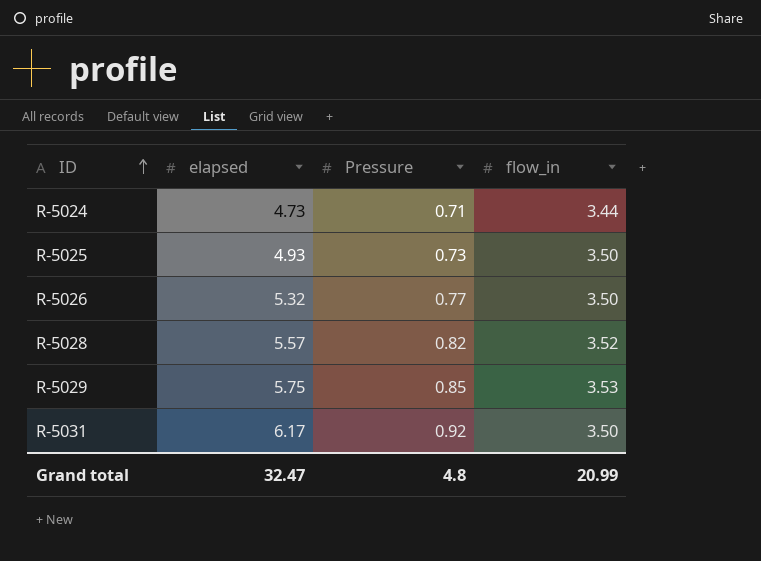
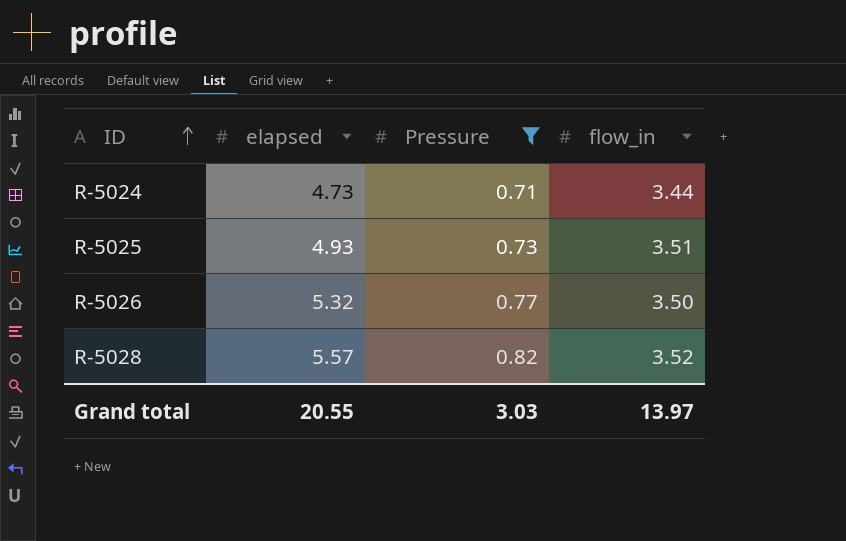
filter: none -> Pressure <= 0.82
R-5025 | flow_in: 3.50 -> 3.51
Grand total | elapsed: 32.47 -> 20.55
Grand total | Pressure: 4.8 -> 3.03
Grand total | flow_in: 20.99 -> 13.97

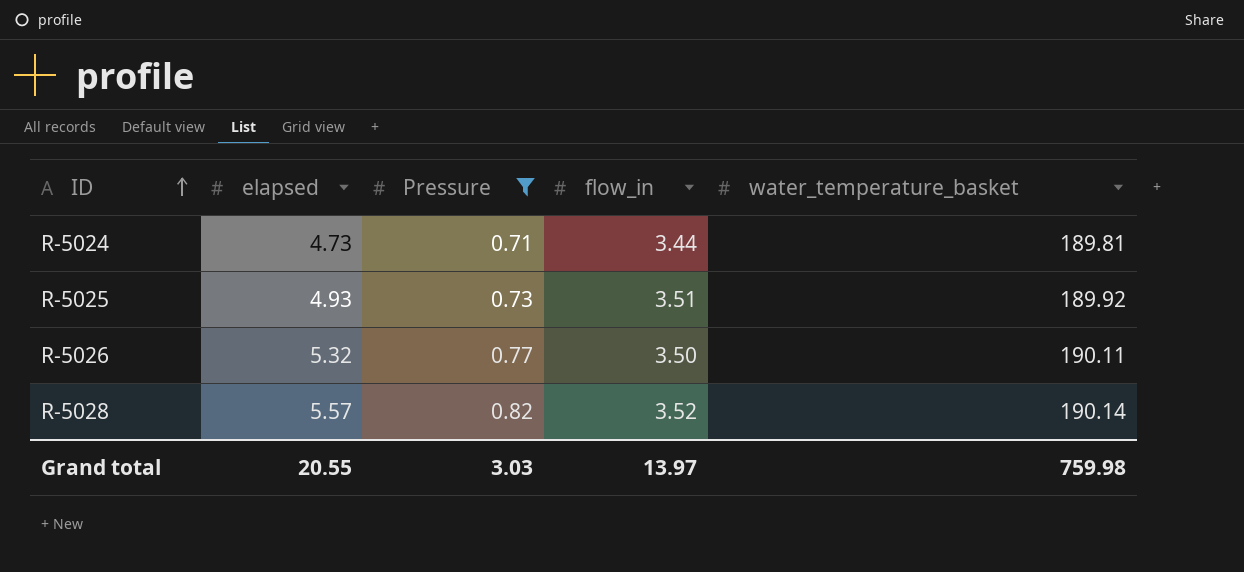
column water_temperature_basket | position: none -> 5

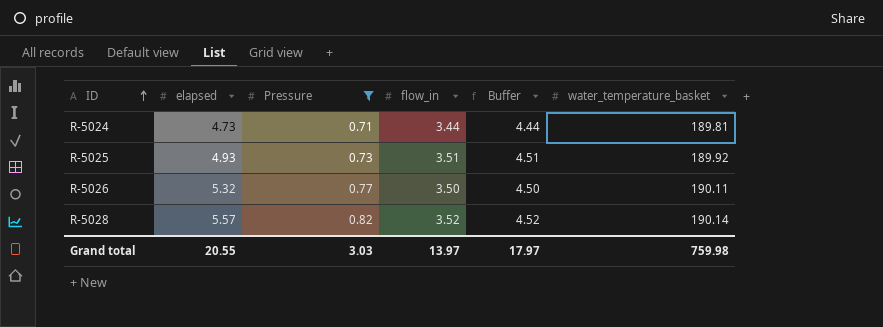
column Buffer | formula: none -> [flow_in] + 1

